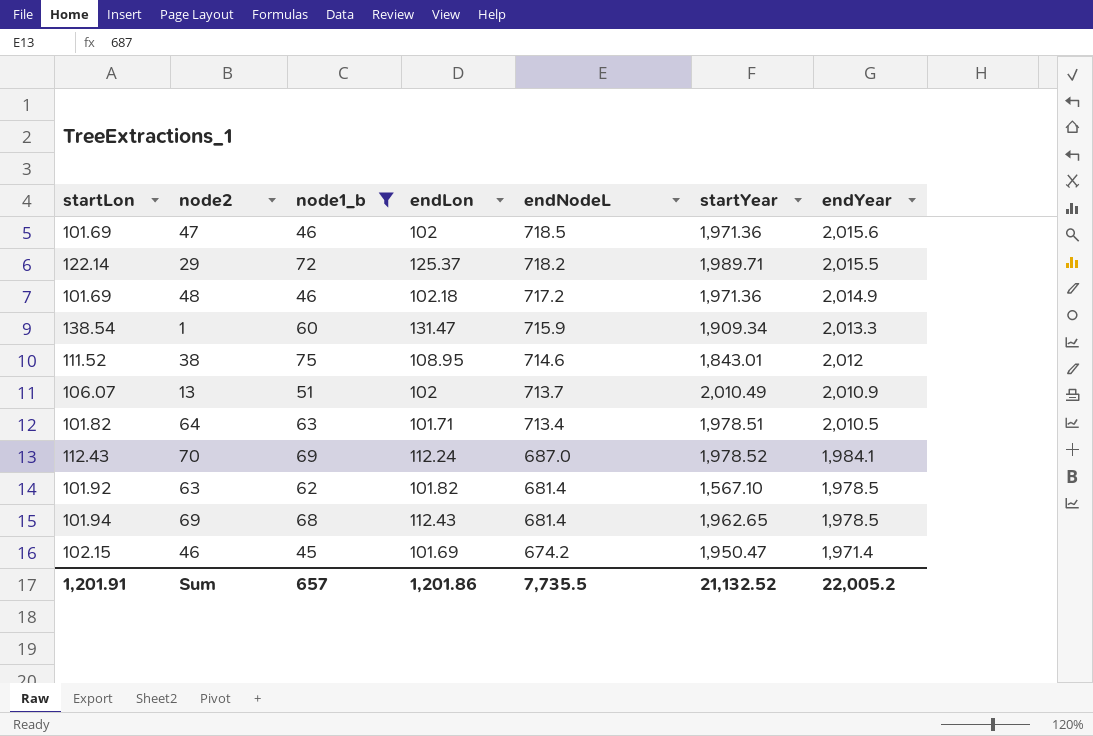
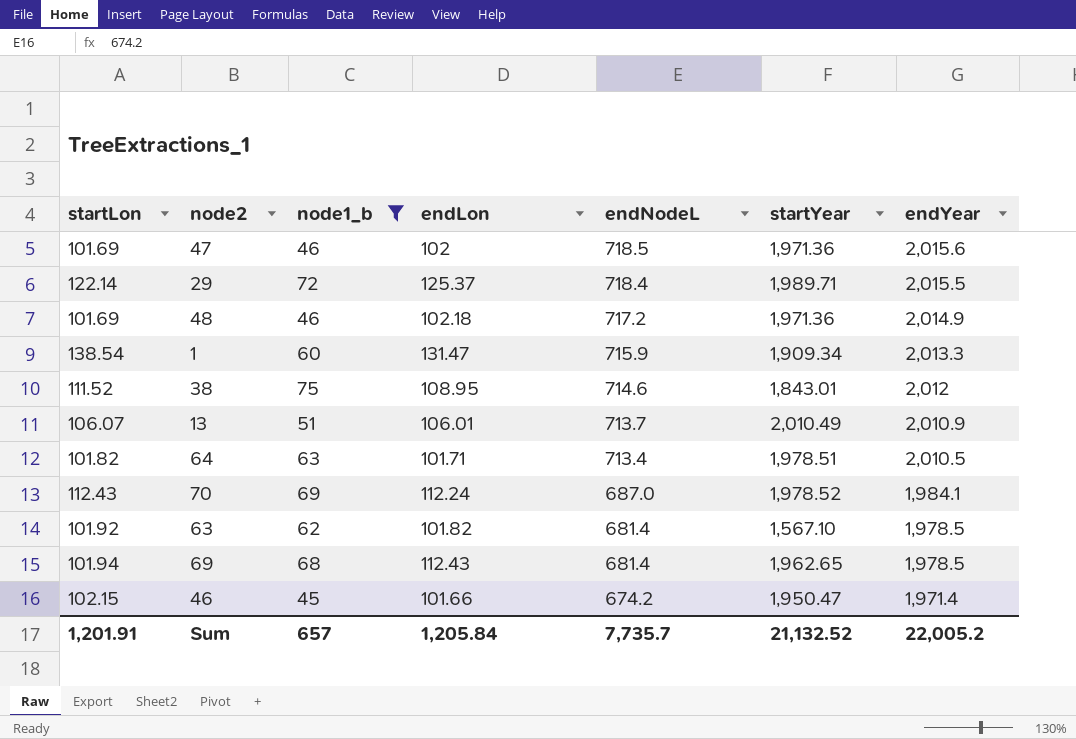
29 | endNodeL: 718.2 -> 718.4
13 | endLon: 102 -> 106.01
46 | endLon: 101.69 -> 101.66
Sum | endLon: 1,201.86 -> 1,205.84
Sum | endNodeL: 7,735.5 -> 7,735.7

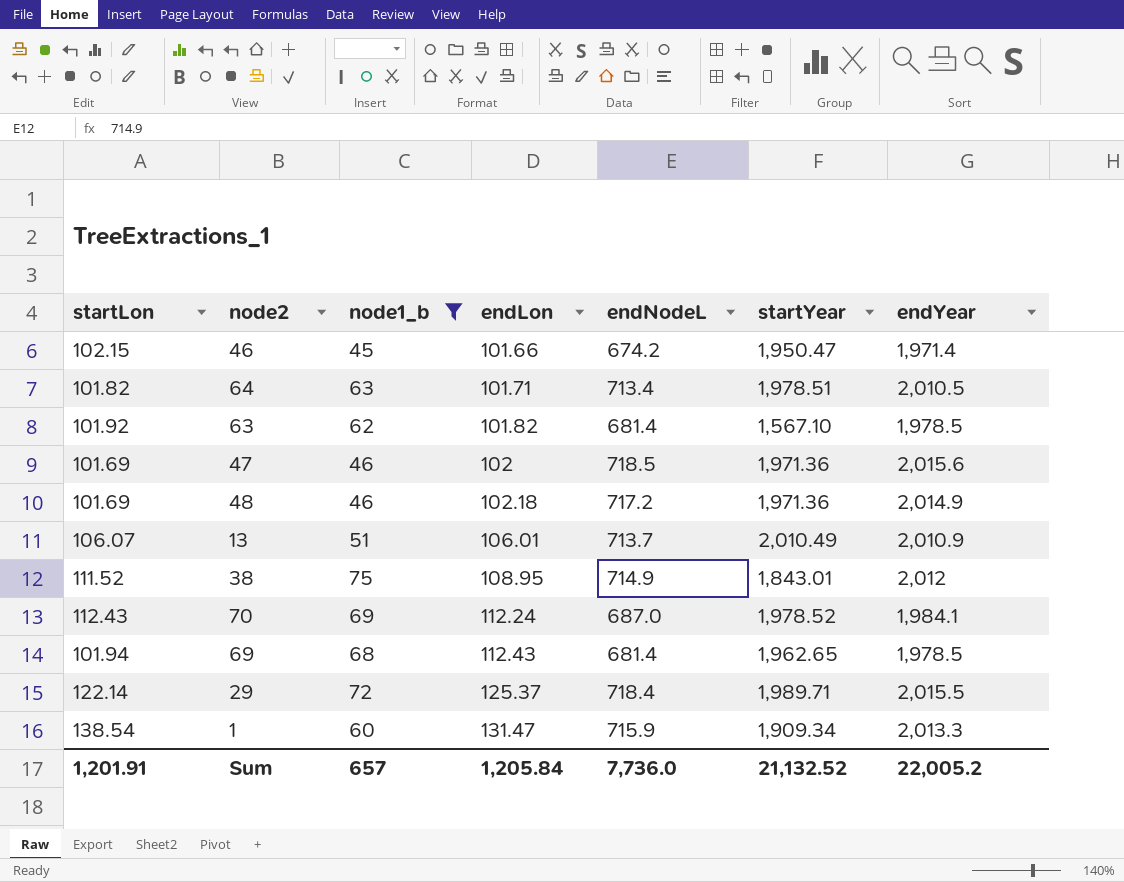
row order: endNodeL descending -> endLon ascending
38 | endNodeL: 714.6 -> 714.9
Sum | endNodeL: 7,735.7 -> 7,736.0

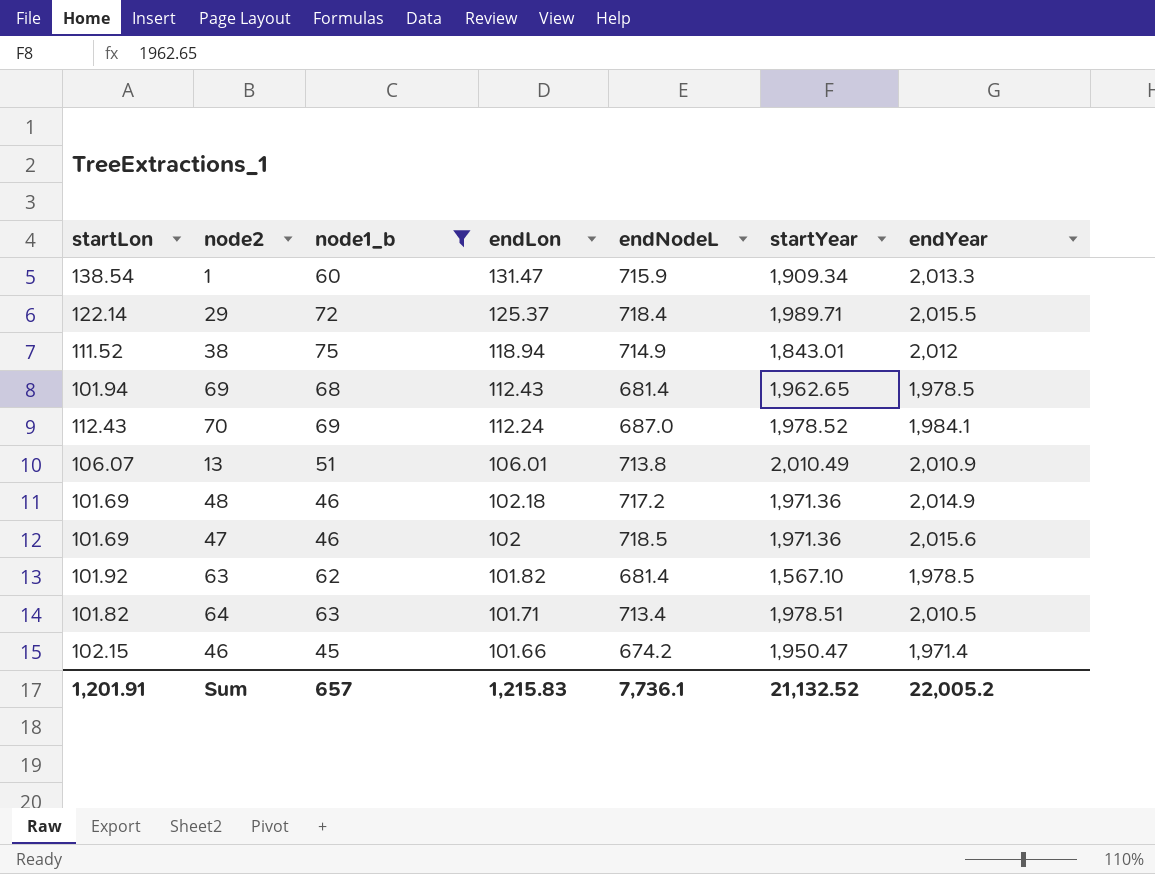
row order: endLon ascending -> endLon descending
38 | endLon: 108.95 -> 118.94
13 | endNodeL: 713.7 -> 713.8
Sum | endLon: 1,205.84 -> 1,215.83
Sum | endNodeL: 7,736.0 -> 7,736.1

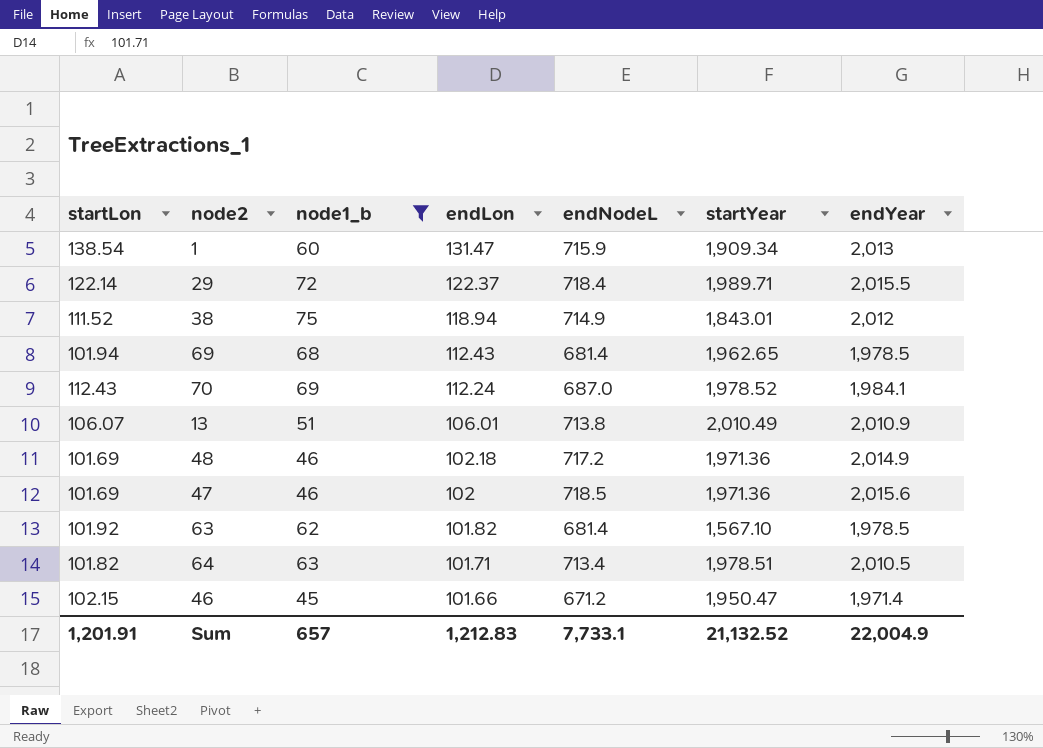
1 | endYear: 2,013.3 -> 2,013
29 | endLon: 125.37 -> 122.37
46 | endNodeL: 674.2 -> 671.2
Sum | endLon: 1,215.83 -> 1,212.83
Sum | endNodeL: 7,736.1 -> 7,733.1
Sum | endYear: 22,005.2 -> 22,004.9

